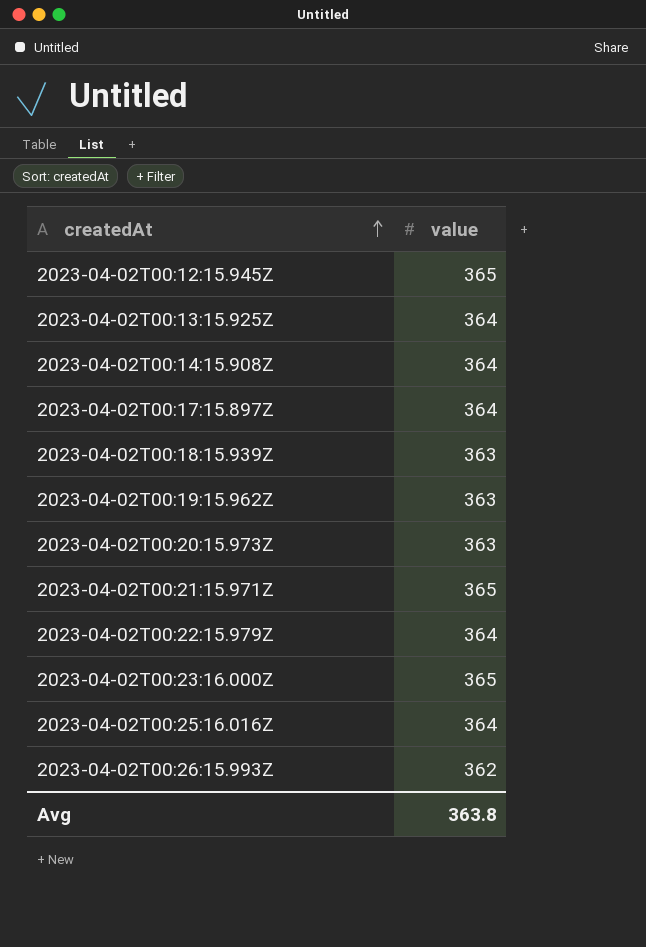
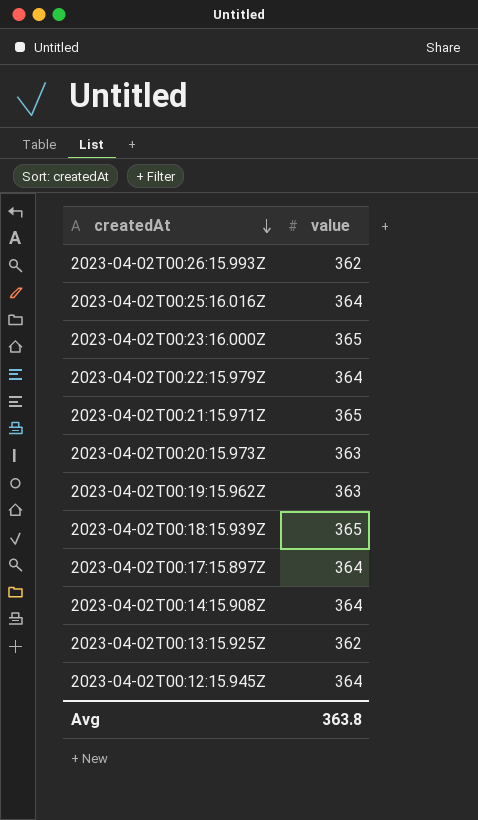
row order: createdAt ascending -> createdAt descending
2023-04-02T00:18:15.939Z | value: 363 -> 365
2023-04-02T00:13:15.925Z | value: 364 -> 362
2023-04-02T00:12:15.945Z | value: 365 -> 364

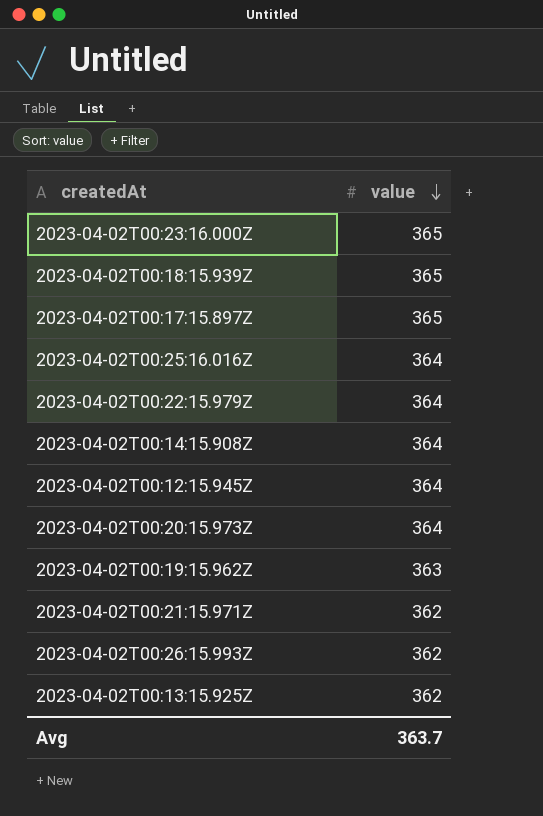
row order: createdAt descending -> value descending
2023-04-02T00:17:15.897Z | value: 364 -> 365
2023-04-02T00:20:15.973Z | value: 363 -> 364
2023-04-02T00:21:15.971Z | value: 365 -> 362
Avg | value: 363.8 -> 363.7

